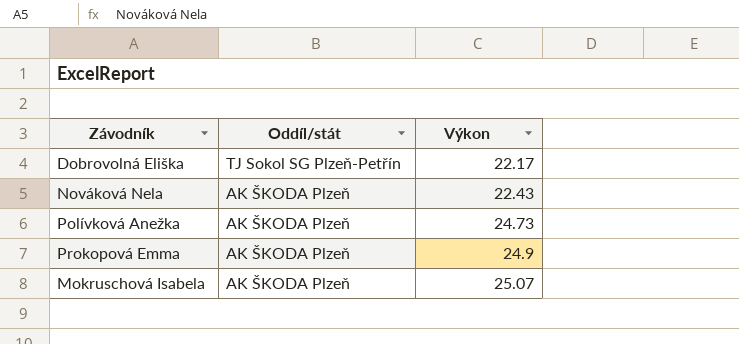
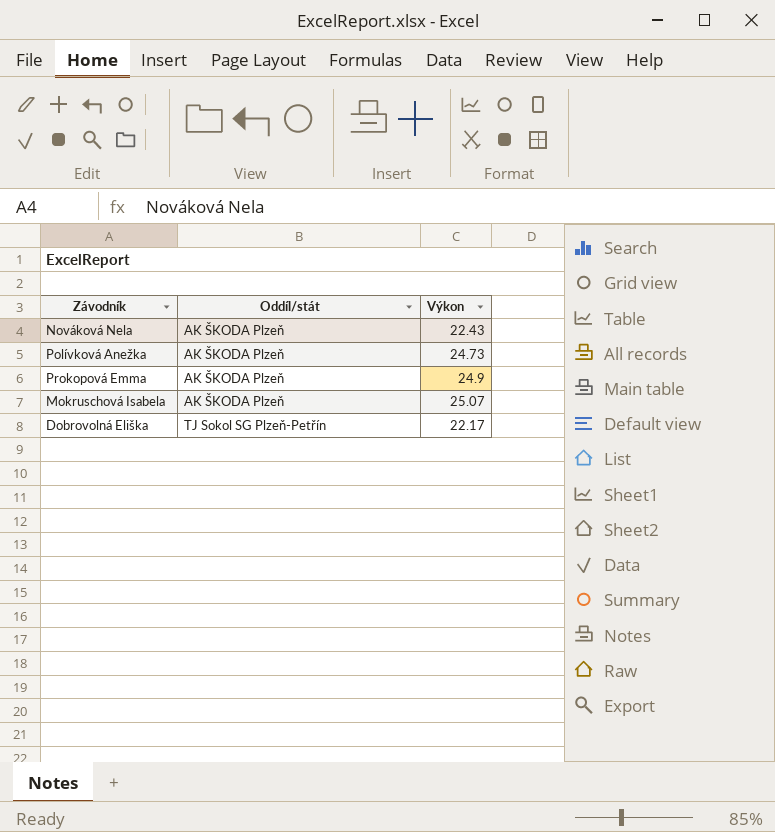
row order: Oddíl/stát descending -> Oddíl/stát ascending

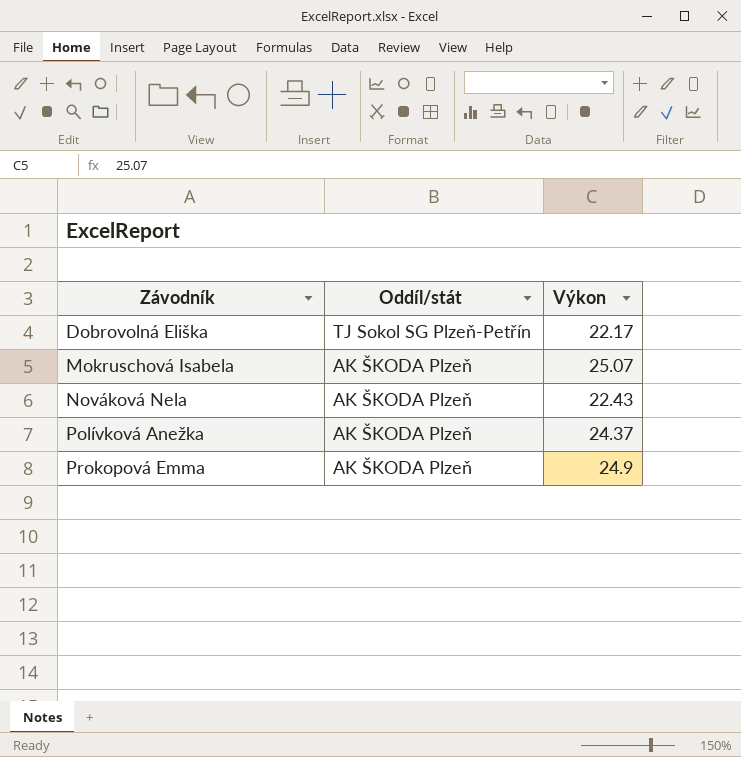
row order: Oddíl/stát ascending -> Závodník ascending
Polívková Anežka | Výkon: 24.73 -> 24.37

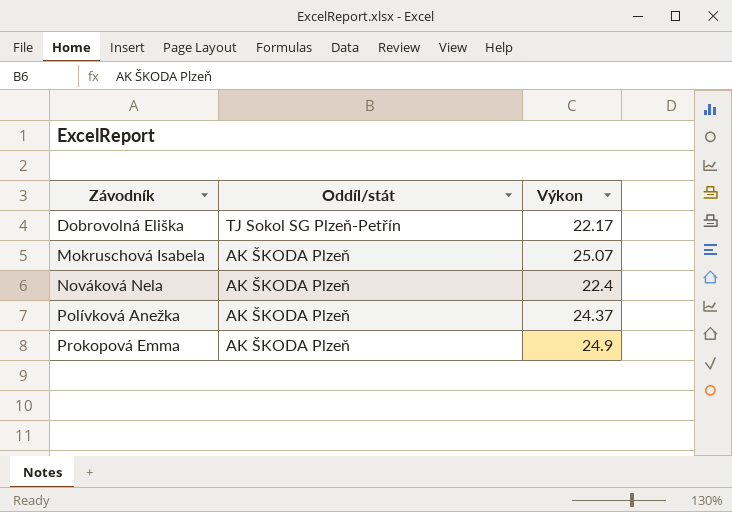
Nováková Nela | Výkon: 22.43 -> 22.4

